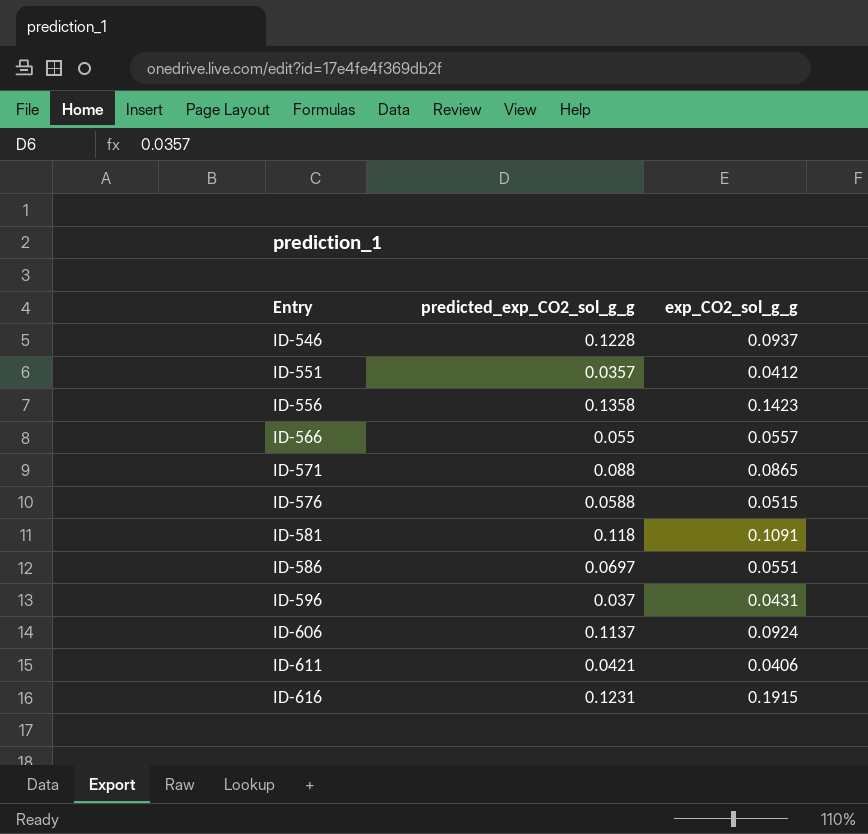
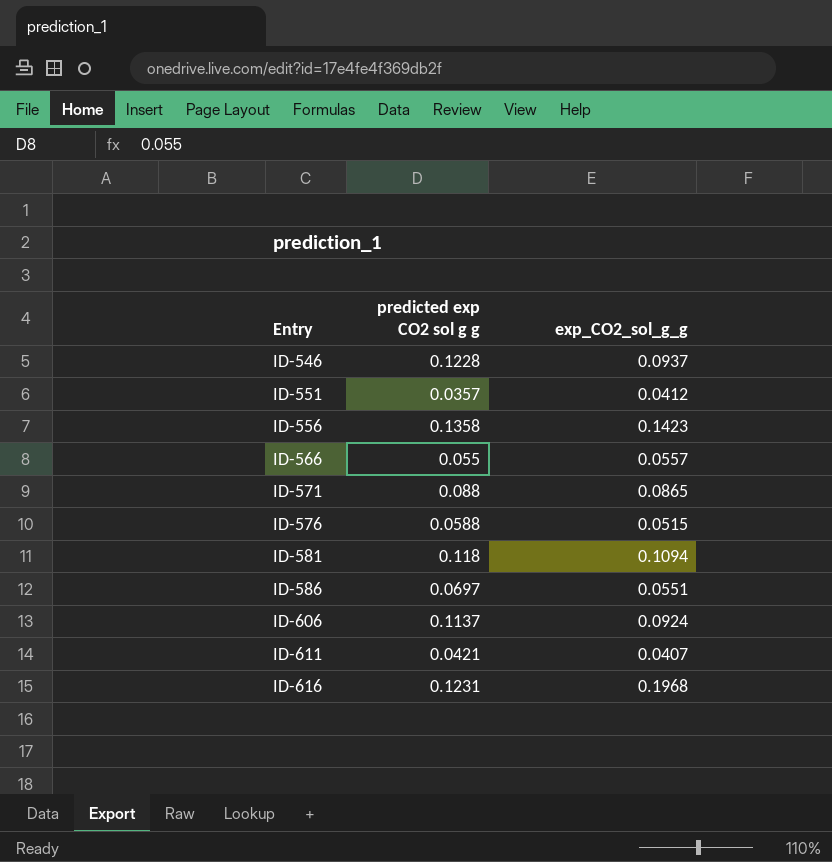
column name: predicted_exp_CO2_sol_g_g -> predicted exp CO2 sol g g
row ID-596: 0.037 | 0.0431 -> none
ID-581 | exp_CO2_sol_g_g: 0.1091 -> 0.1094
ID-611 | exp_CO2_sol_g_g: 0.0406 -> 0.0407
ID-616 | exp_CO2_sol_g_g: 0.1915 -> 0.1968

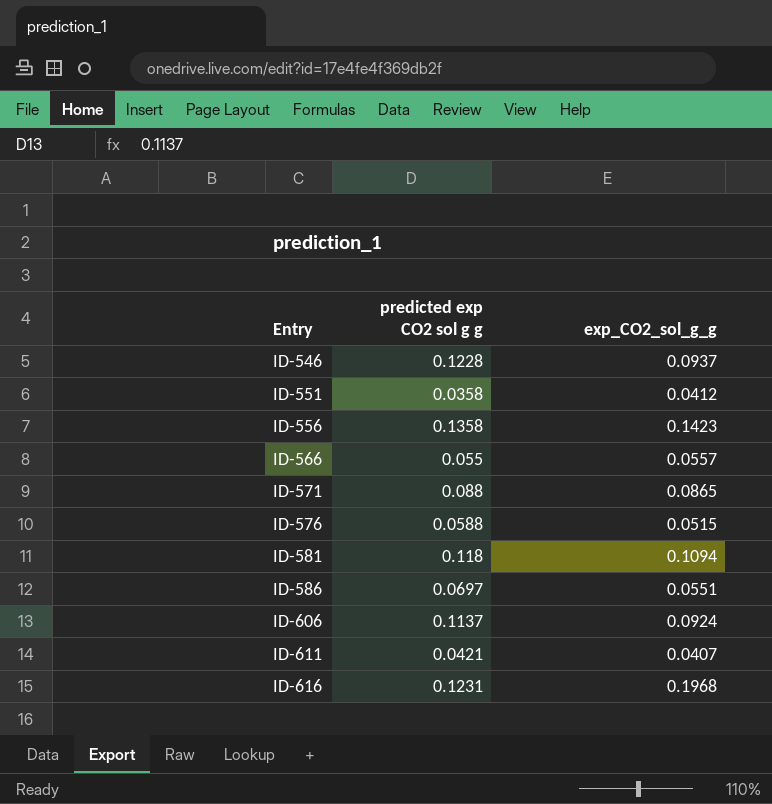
ID-551 | predicted exp CO2 sol g g: 0.0357 -> 0.0358

